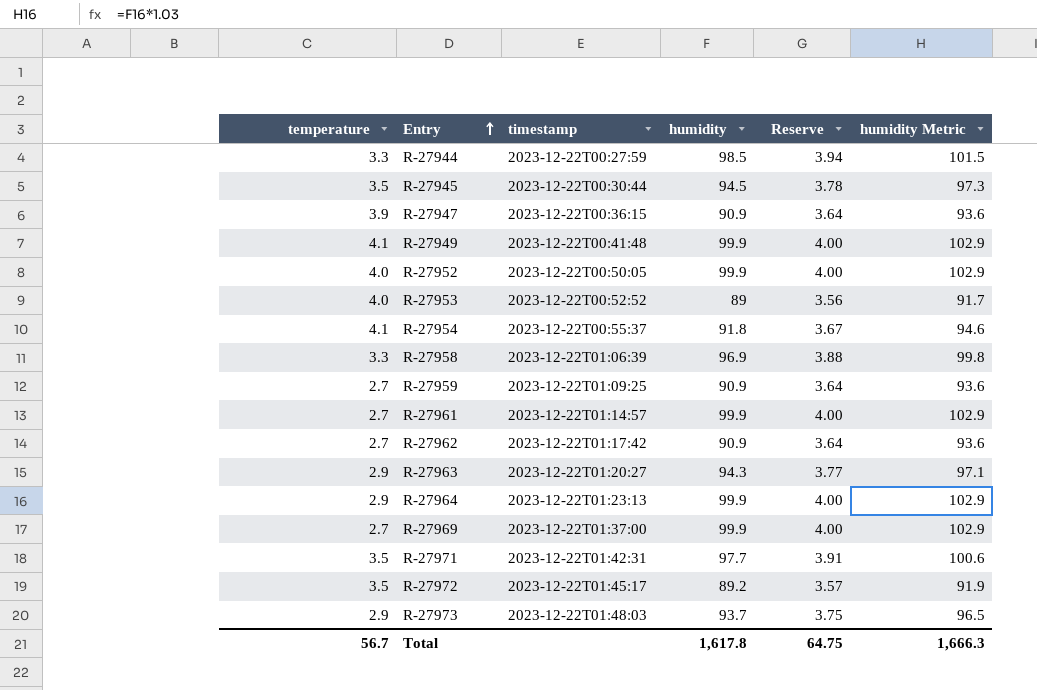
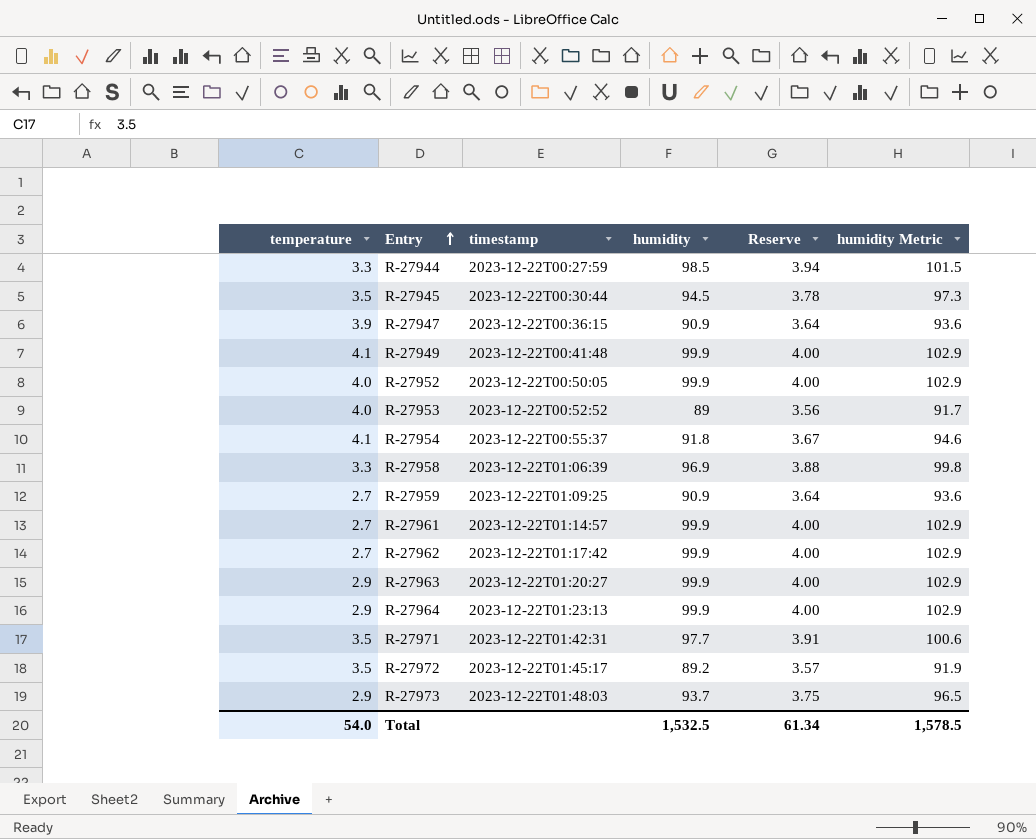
row R-27969: 2.7 | 2023-12-22T01:37:00 | 99.9 | 4.00 | 102.9 -> none
R-27962 | humidity: 90.9 -> 99.9
R-27962 | Reserve: 3.64 -> 4.00
R-27962 | humidity Metric: 93.6 -> 102.9
R-27963 | humidity: 94.3 -> 99.9
R-27963 | Reserve: 3.77 -> 4.00
R-27963 | humidity Metric: 97.1 -> 102.9
Total | temperature: 56.7 -> 54.0
Total | humidity: 1,617.8 -> 1,532.5
Total | Reserve: 64.75 -> 61.34
Total | humidity Metric: 1,666.3 -> 1,578.5

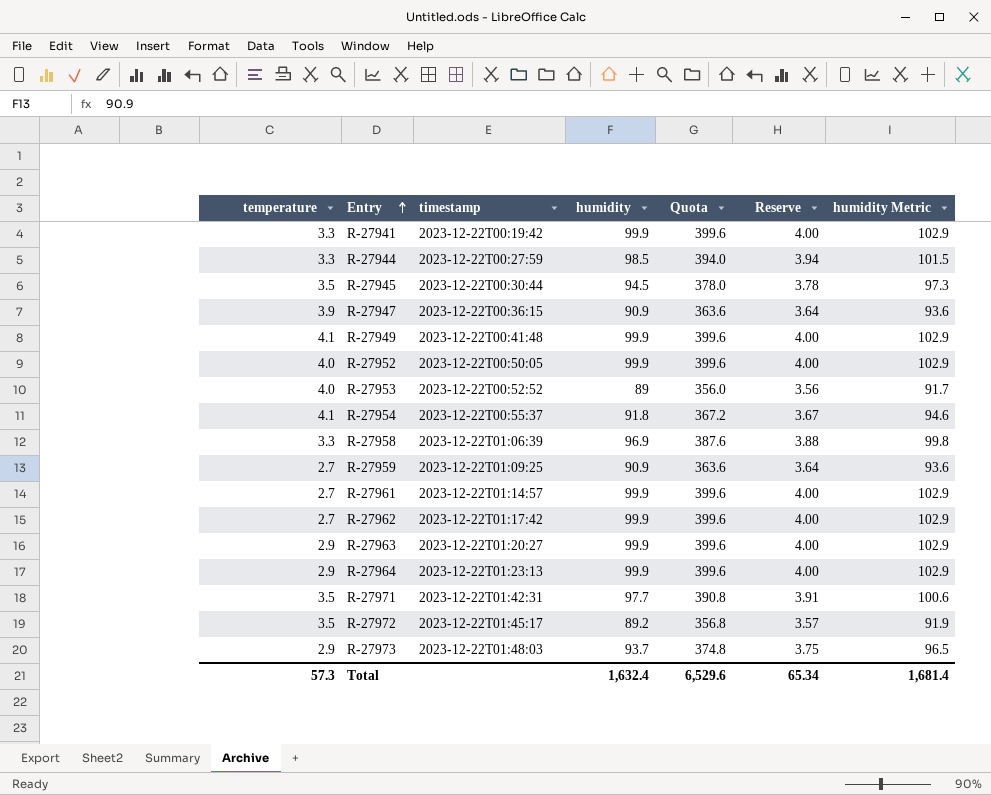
column Quota | formula: none -> [humidity] * 4
row R-27941: none -> 3.3 | 2023-12-22T00:19:42 | 99.9 | 399.6 | 4.00 | 102.9
Total | temperature: 54.0 -> 57.3
Total | humidity: 1,532.5 -> 1,632.4
Total | Reserve: 61.34 -> 65.34
Total | humidity Metric: 1,578.5 -> 1,681.4

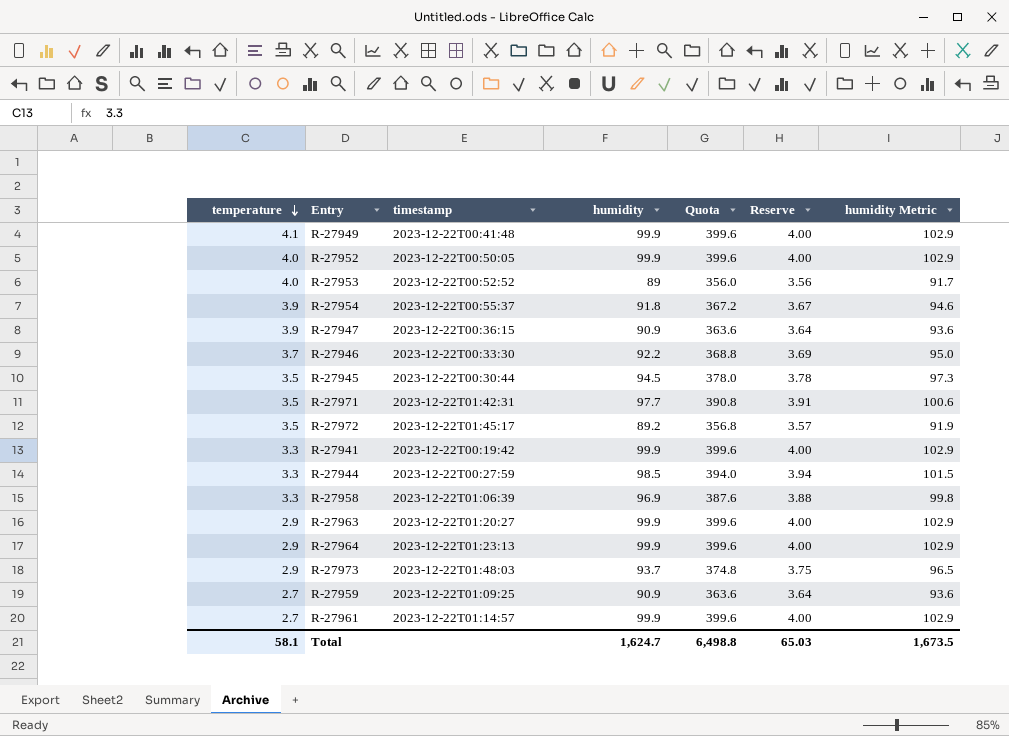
row order: Entry ascending -> temperature descending
row R-27962: 2.7 | 2023-12-22T01:17:42 | 99.9 | 399.6 | 4.00 | 102.9 -> none
R-27954 | temperature: 4.1 -> 3.9
row R-27946: none -> 3.7 | 2023-12-22T00:33:30 | 92.2 | 368.8 | 3.69 | 95.0
Total | temperature: 57.3 -> 58.1
Total | humidity: 1,632.4 -> 1,624.7
Total | Quota: 6,529.6 -> 6,498.8
Total | Reserve: 65.34 -> 65.03
Total | humidity Metric: 1,681.4 -> 1,673.5

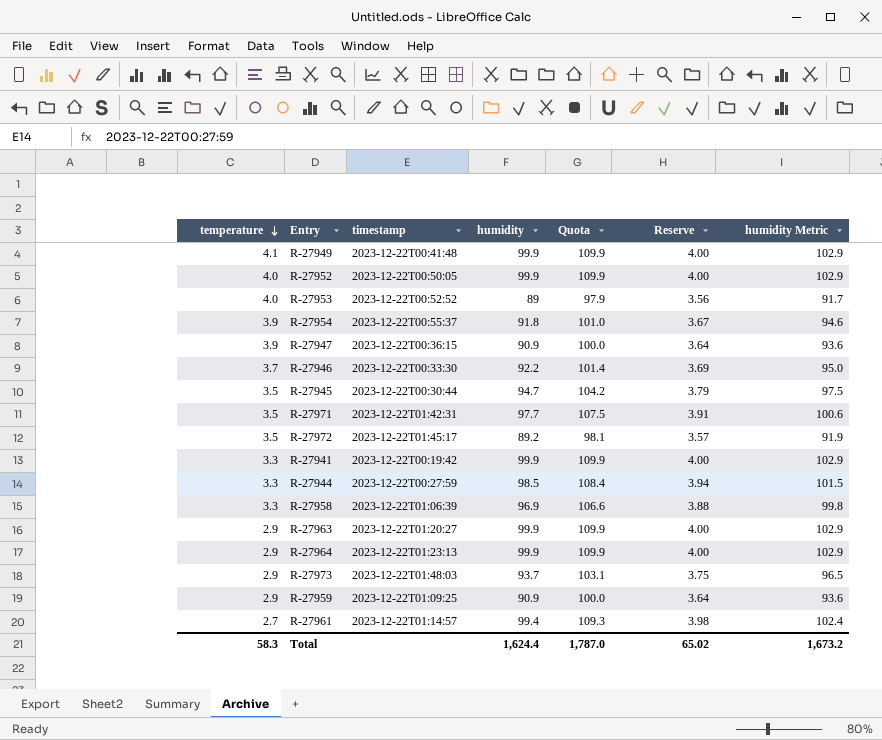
column Quota | formula: [humidity] * 4 -> [humidity] * 1.1
R-27945 | humidity: 94.5 -> 94.7
R-27945 | Reserve: 3.78 -> 3.79
R-27945 | humidity Metric: 97.3 -> 97.5
R-27959 | temperature: 2.7 -> 2.9
R-27961 | humidity: 99.9 -> 99.4
R-27961 | Reserve: 4.00 -> 3.98
R-27961 | humidity Metric: 102.9 -> 102.4
Total | temperature: 58.1 -> 58.3
Total | humidity: 1,624.7 -> 1,624.4
Total | Quota: 6,498.8 -> 1,787.0
Total | Reserve: 65.03 -> 65.02
Total | humidity Metric: 1,673.5 -> 1,673.2

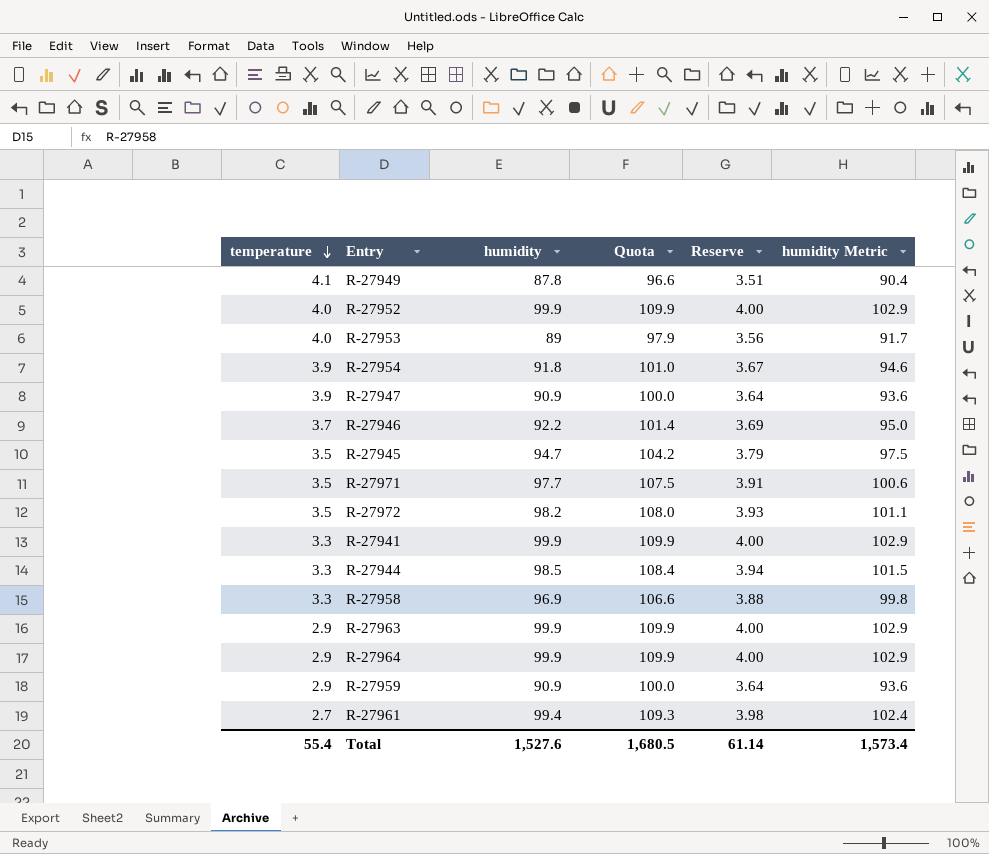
column timestamp | position: 3 -> none
row R-27973: 2.9 | 2023-12-22T01:48:03 | 93.7 | 103.1 | 3.75 | 96.5 -> none
R-27949 | humidity: 99.9 -> 87.8
R-27949 | Quota: 109.9 -> 96.6
R-27949 | Reserve: 4.00 -> 3.51
R-27949 | humidity Metric: 102.9 -> 90.4
R-27972 | humidity: 89.2 -> 98.2
R-27972 | Quota: 98.1 -> 108.0
R-27972 | Reserve: 3.57 -> 3.93
R-27972 | humidity Metric: 91.9 -> 101.1
Total | temperature: 58.3 -> 55.4
Total | humidity: 1,624.4 -> 1,527.6
Total | Quota: 1,787.0 -> 1,680.5
Total | Reserve: 65.02 -> 61.14
Total | humidity Metric: 1,673.2 -> 1,573.4

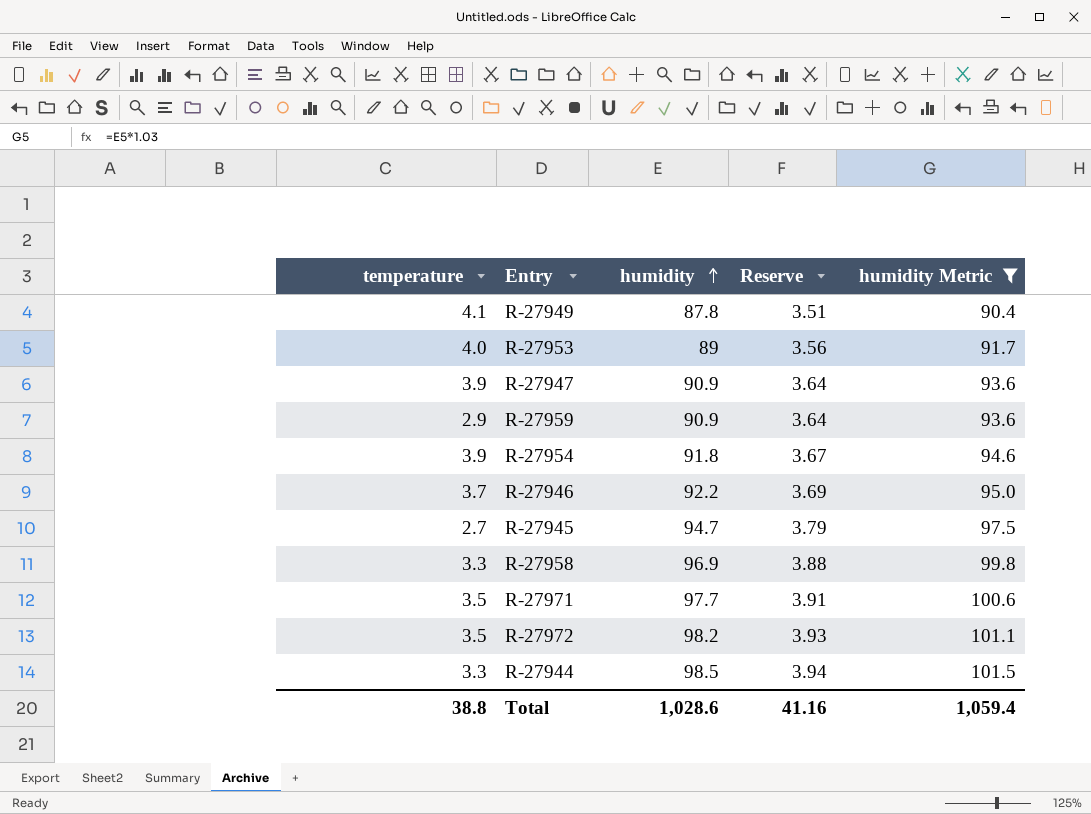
filter: none -> humidity Metric <= 101.5
row order: temperature descending -> humidity ascending
column Quota | formula: [humidity] * 1.1 -> none
R-27945 | temperature: 3.5 -> 2.7
Total | temperature: 55.4 -> 38.8
Total | humidity: 1,527.6 -> 1,028.6
Total | Reserve: 61.14 -> 41.16
Total | humidity Metric: 1,573.4 -> 1,059.4

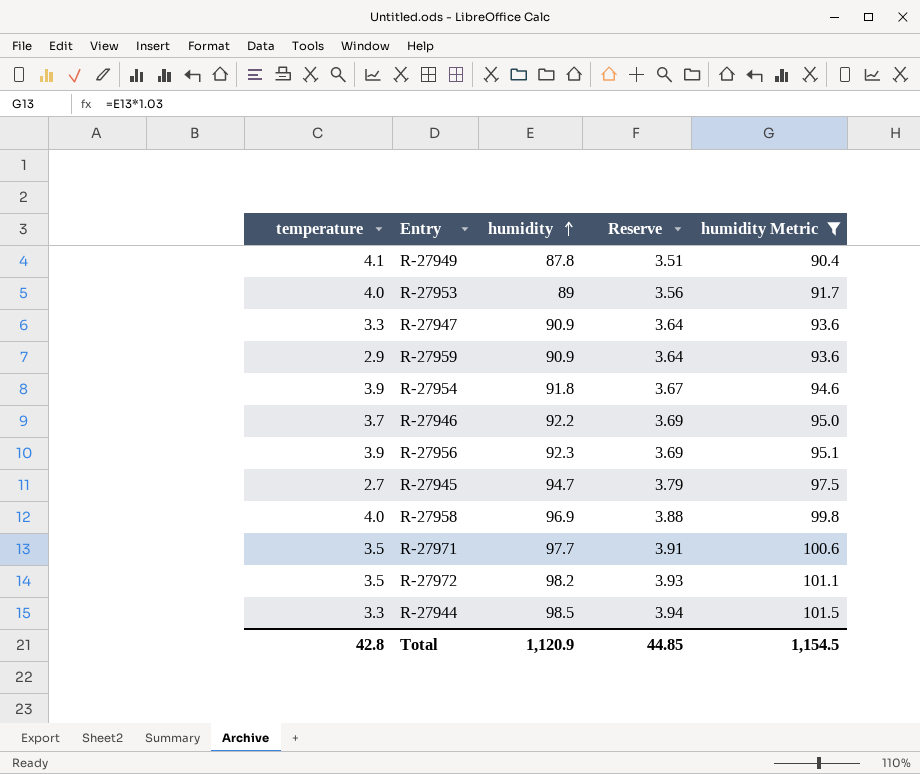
R-27947 | temperature: 3.9 -> 3.3
row R-27956: none -> 3.9 | 92.3 | 3.69 | 95.1
R-27958 | temperature: 3.3 -> 4.0
Total | temperature: 38.8 -> 42.8
Total | humidity: 1,028.6 -> 1,120.9
Total | Reserve: 41.16 -> 44.85
Total | humidity Metric: 1,059.4 -> 1,154.5

